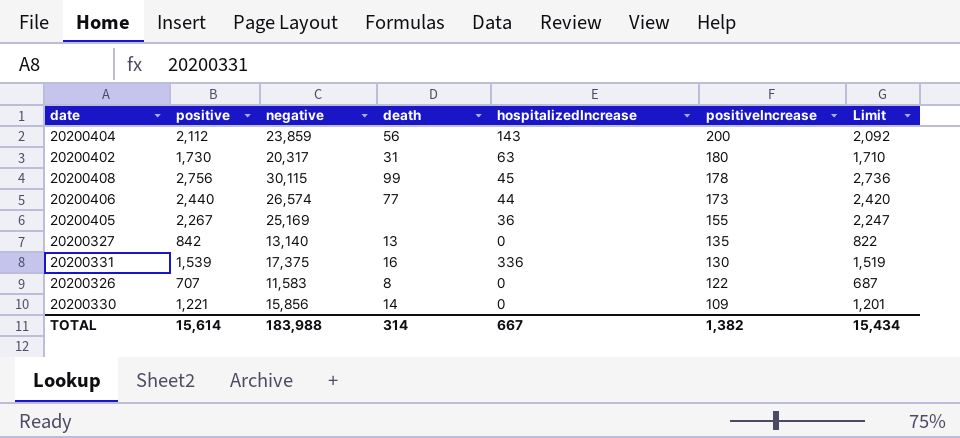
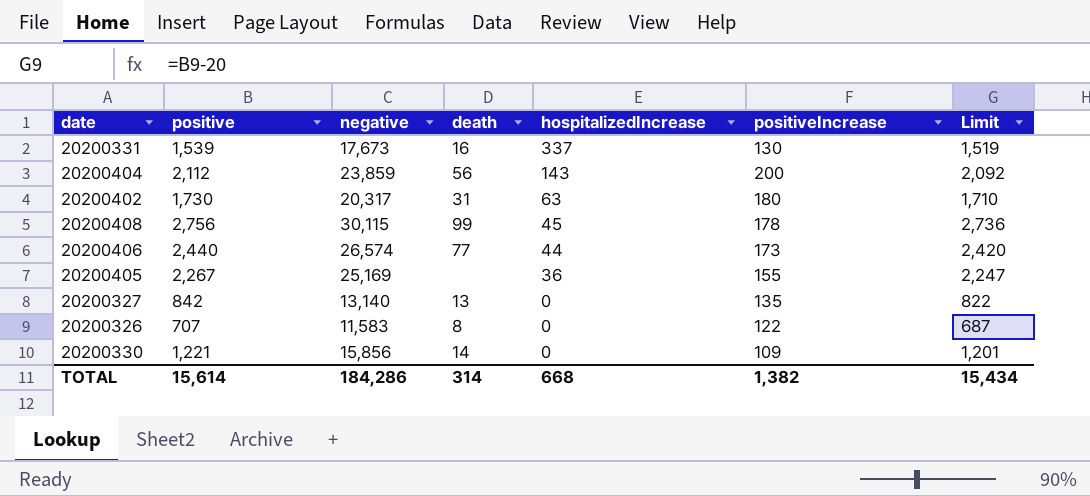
row order: positiveIncrease descending -> hospitalizedIncrease descending
20200331 | negative: 17,375 -> 17,673
20200331 | hospitalizedIncrease: 336 -> 337
TOTAL | negative: 183,988 -> 184,286
TOTAL | hospitalizedIncrease: 667 -> 668

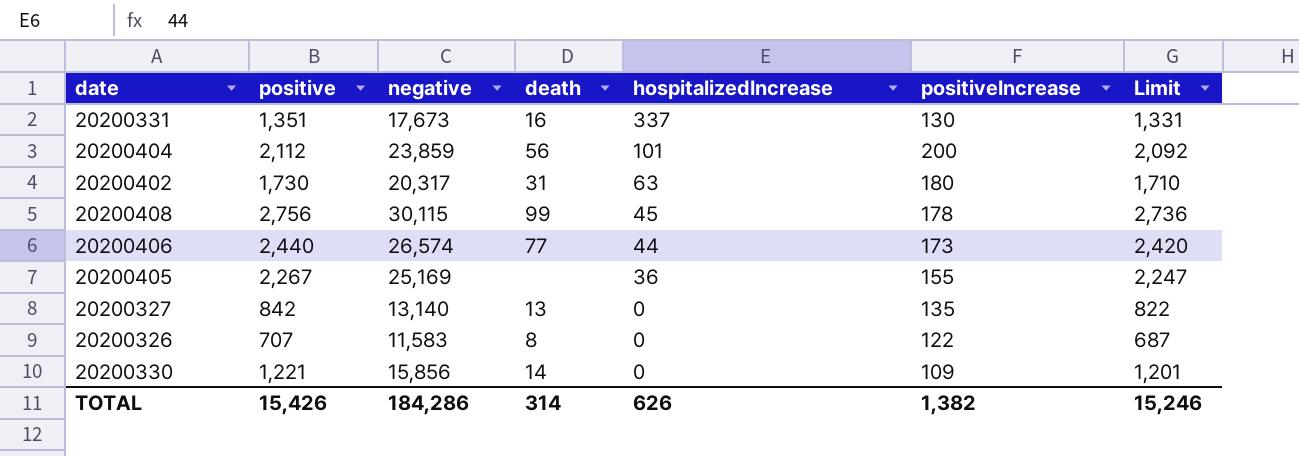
20200331 | positive: 1,539 -> 1,351
20200331 | Limit: 1,519 -> 1,331
20200404 | hospitalizedIncrease: 143 -> 101
TOTAL | positive: 15,614 -> 15,426
TOTAL | hospitalizedIncrease: 668 -> 626
TOTAL | Limit: 15,434 -> 15,246

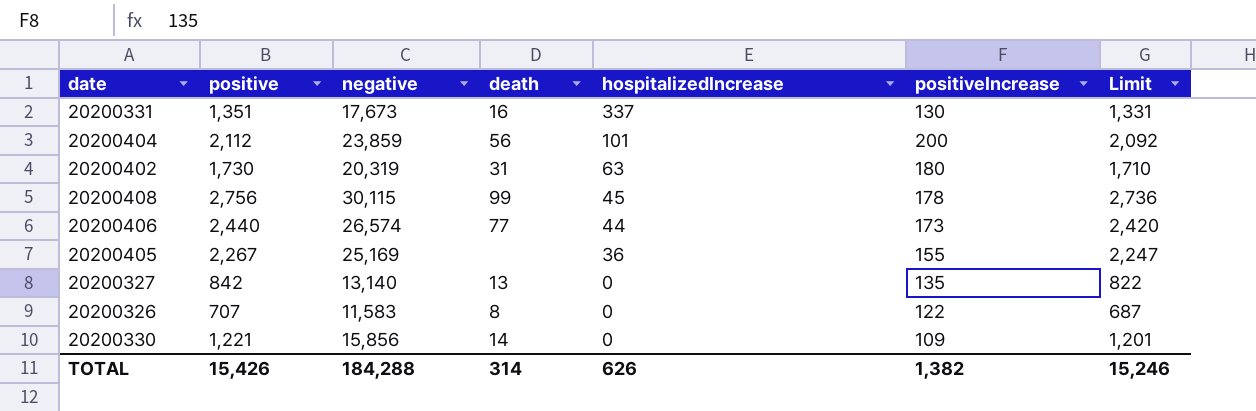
20200402 | negative: 20,317 -> 20,319
TOTAL | negative: 184,286 -> 184,288

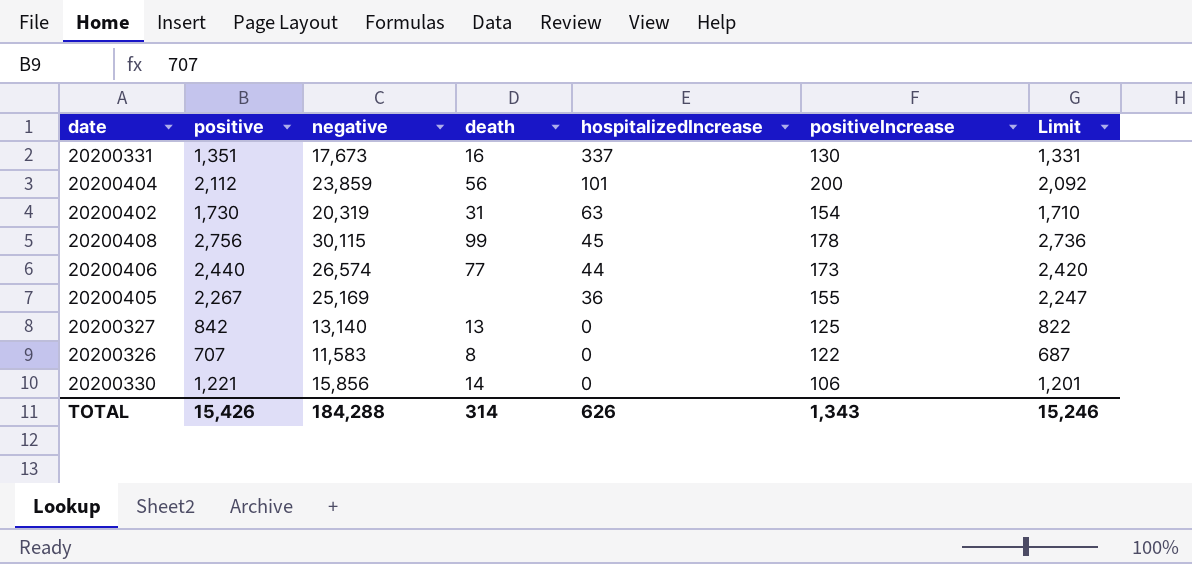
20200402 | positiveIncrease: 180 -> 154
20200327 | positiveIncrease: 135 -> 125
20200330 | positiveIncrease: 109 -> 106
TOTAL | positiveIncrease: 1,382 -> 1,343

